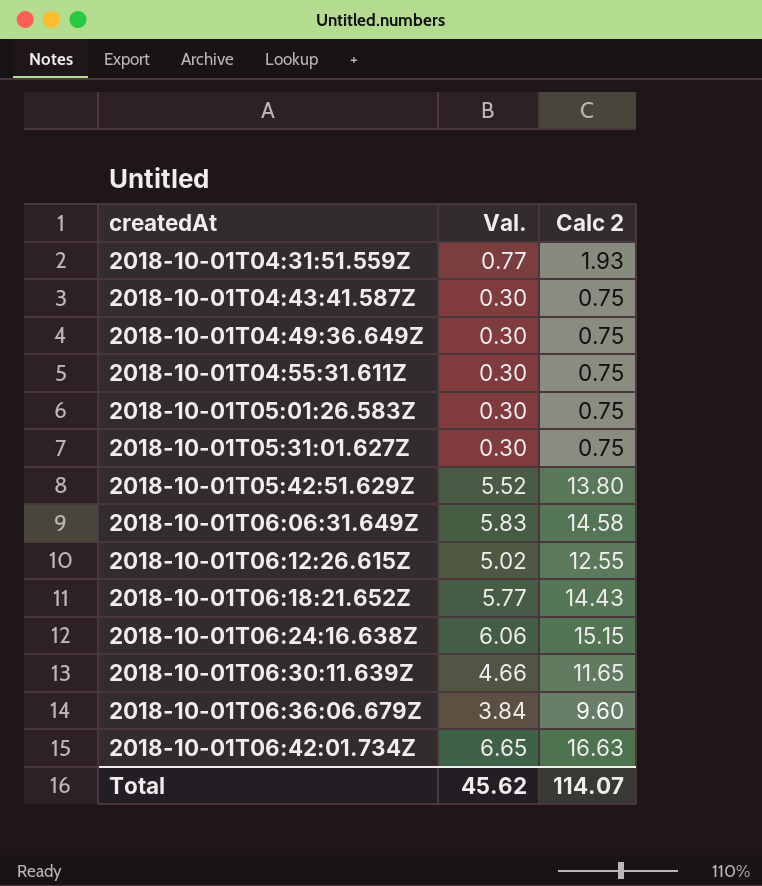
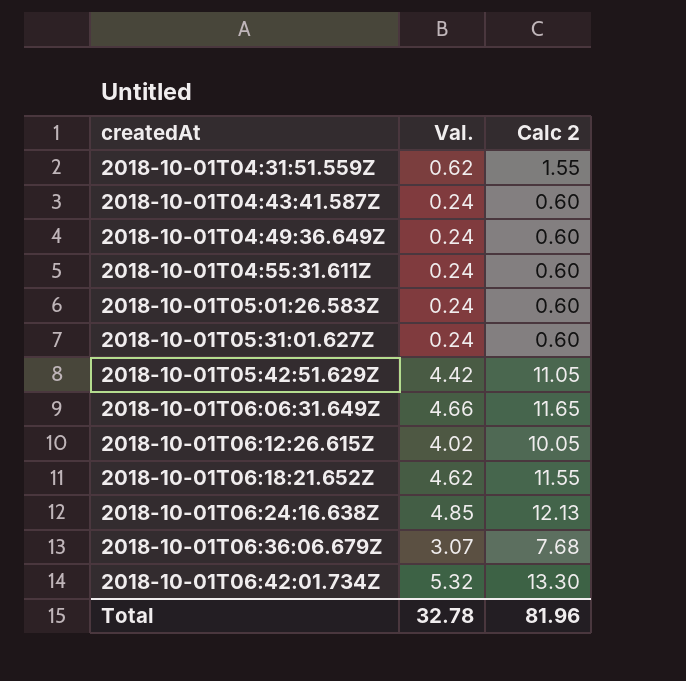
row 2018-10-01T06:30:11.639Z: 4.66 | 11.65 -> none
2018-10-01T04:31:51.559Z | Val.: 0.77 -> 0.62
2018-10-01T04:31:51.559Z | Calc 2: 1.93 -> 1.55
2018-10-01T04:43:41.587Z | Val.: 0.30 -> 0.24
2018-10-01T04:43:41.587Z | Calc 2: 0.75 -> 0.60
2018-10-01T04:49:36.649Z | Val.: 0.30 -> 0.24
2018-10-01T04:49:36.649Z | Calc 2: 0.75 -> 0.60
2018-10-01T04:55:31.611Z | Val.: 0.30 -> 0.24
2018-10-01T04:55:31.611Z | Calc 2: 0.75 -> 0.60
2018-10-01T05:01:26.583Z | Val.: 0.30 -> 0.24
2018-10-01T05:01:26.583Z | Calc 2: 0.75 -> 0.60
2018-10-01T05:31:01.627Z | Val.: 0.30 -> 0.24
2018-10-01T05:31:01.627Z | Calc 2: 0.75 -> 0.60
2018-10-01T05:42:51.629Z | Val.: 5.52 -> 4.42
2018-10-01T05:42:51.629Z | Calc 2: 13.80 -> 11.05
2018-10-01T06:06:31.649Z | Val.: 5.83 -> 4.66
2018-10-01T06:06:31.649Z | Calc 2: 14.58 -> 11.65
2018-10-01T06:12:26.615Z | Val.: 5.02 -> 4.02
2018-10-01T06:12:26.615Z | Calc 2: 12.55 -> 10.05
2018-10-01T06:18:21.652Z | Val.: 5.77 -> 4.62
2018-10-01T06:18:21.652Z | Calc 2: 14.43 -> 11.55
2018-10-01T06:24:16.638Z | Val.: 6.06 -> 4.85
2018-10-01T06:24:16.638Z | Calc 2: 15.15 -> 12.13
2018-10-01T06:36:06.679Z | Val.: 3.84 -> 3.07
2018-10-01T06:36:06.679Z | Calc 2: 9.60 -> 7.68
2018-10-01T06:42:01.734Z | Val.: 6.65 -> 5.32
2018-10-01T06:42:01.734Z | Calc 2: 16.63 -> 13.30
Total | Val.: 45.62 -> 32.78
Total | Calc 2: 114.07 -> 81.96

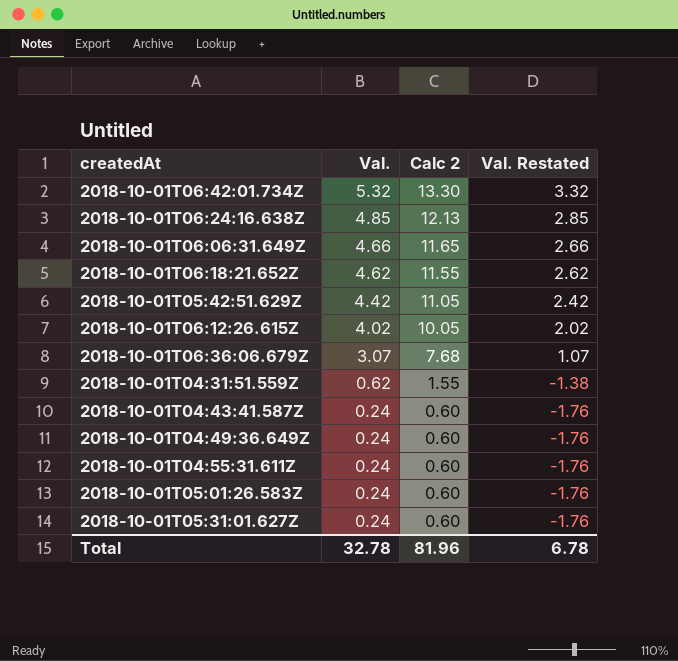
row order: createdAt ascending -> Val. descending
column Val. Restated | formula: none -> [Val.] - 2

